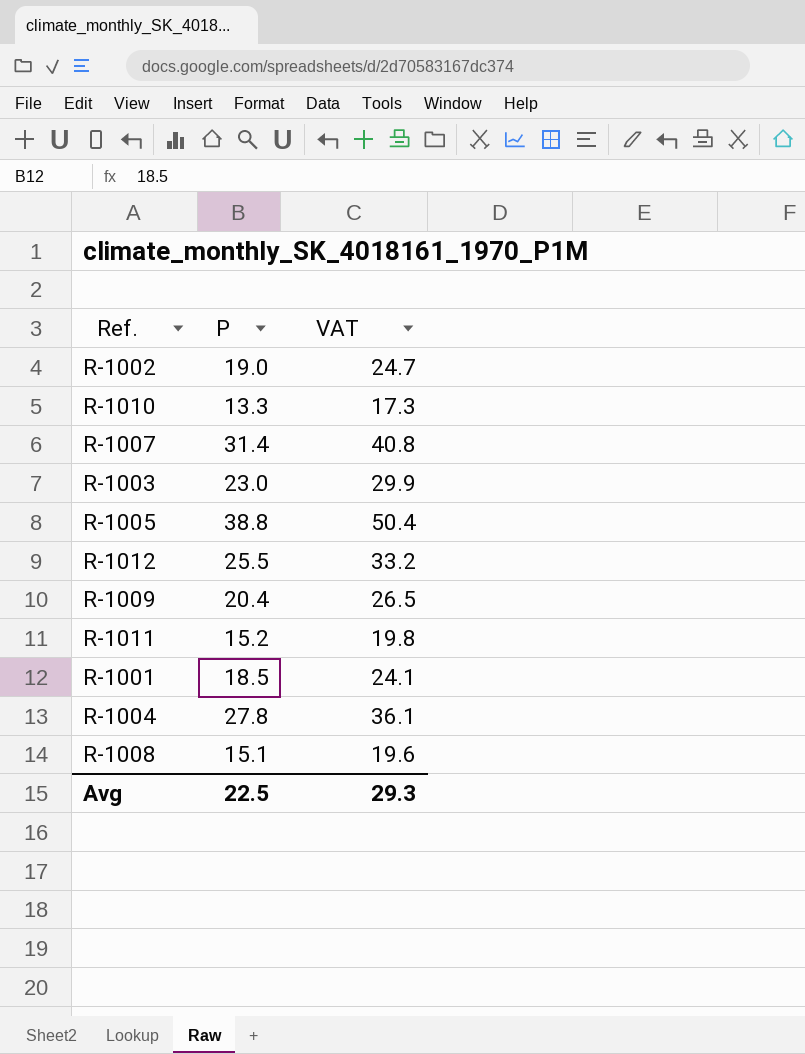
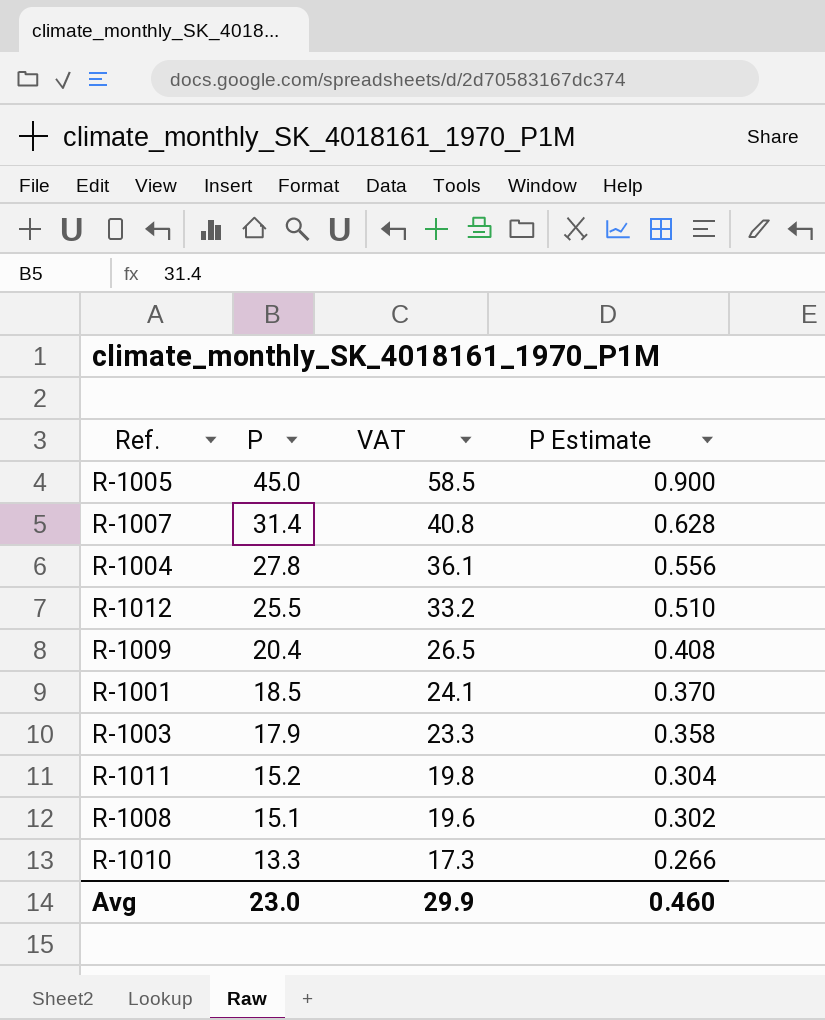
row order: none -> P descending
column P Estimate | formula: none -> [P] * 0.02
row R-1002: 19.0 | 24.7 -> none
R-1005 | P: 38.8 -> 45.0
R-1005 | VAT: 50.4 -> 58.5
R-1003 | P: 23.0 -> 17.9
R-1003 | VAT: 29.9 -> 23.3
Avg | P: 22.5 -> 23.0
Avg | VAT: 29.3 -> 29.9

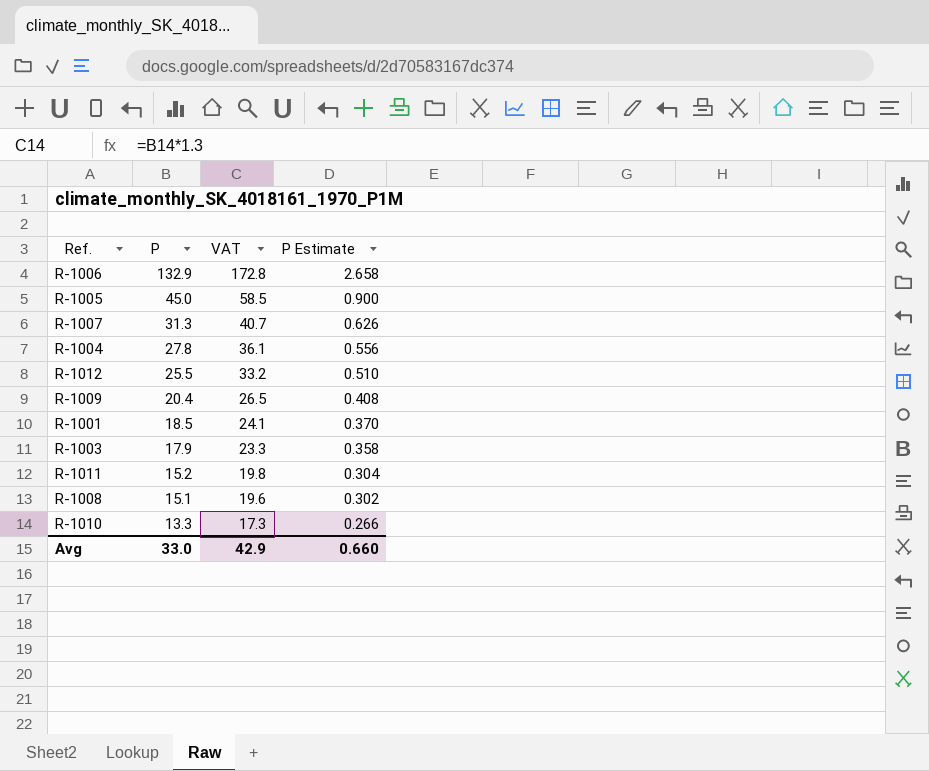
row R-1006: none -> 132.9 | 172.8 | 2.658
R-1007 | P: 31.4 -> 31.3
R-1007 | VAT: 40.8 -> 40.7
R-1007 | P Estimate: 0.628 -> 0.626
Avg | P: 23.0 -> 33.0
Avg | VAT: 29.9 -> 42.9
Avg | P Estimate: 0.460 -> 0.660

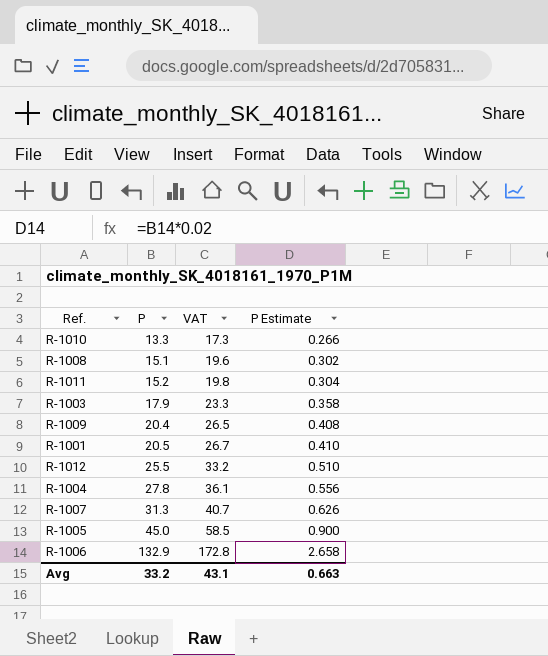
row order: P descending -> P ascending
R-1001 | P: 18.5 -> 20.5
R-1001 | VAT: 24.1 -> 26.7
R-1001 | P Estimate: 0.370 -> 0.410
Avg | P: 33.0 -> 33.2
Avg | VAT: 42.9 -> 43.1
Avg | P Estimate: 0.660 -> 0.663

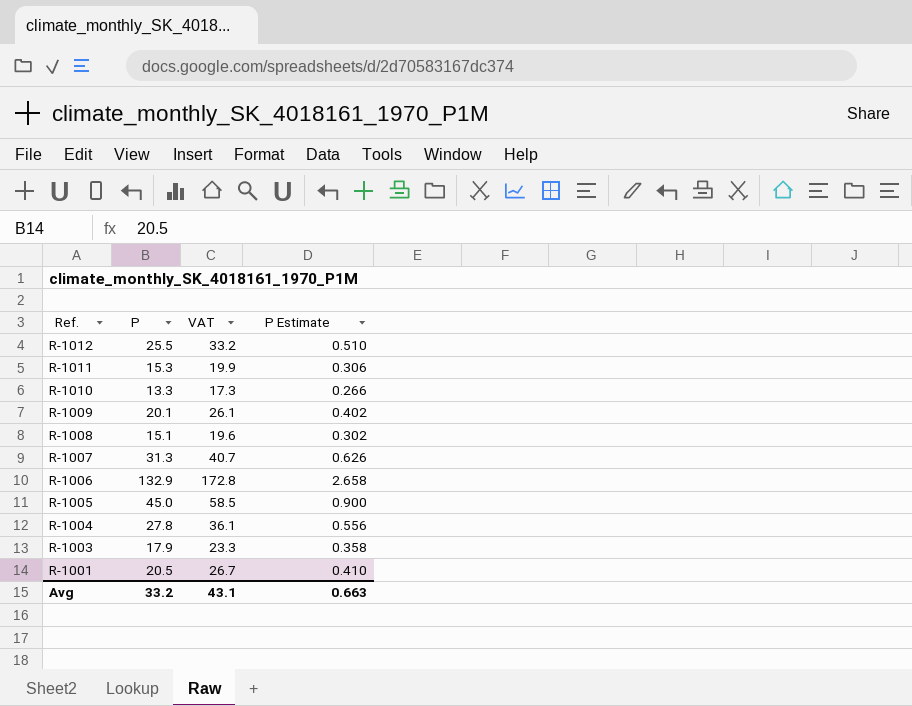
row order: P ascending -> Ref. descending
R-1011 | P: 15.2 -> 15.3
R-1011 | VAT: 19.8 -> 19.9
R-1011 | P Estimate: 0.304 -> 0.306
R-1009 | P: 20.4 -> 20.1
R-1009 | VAT: 26.5 -> 26.1
R-1009 | P Estimate: 0.408 -> 0.402

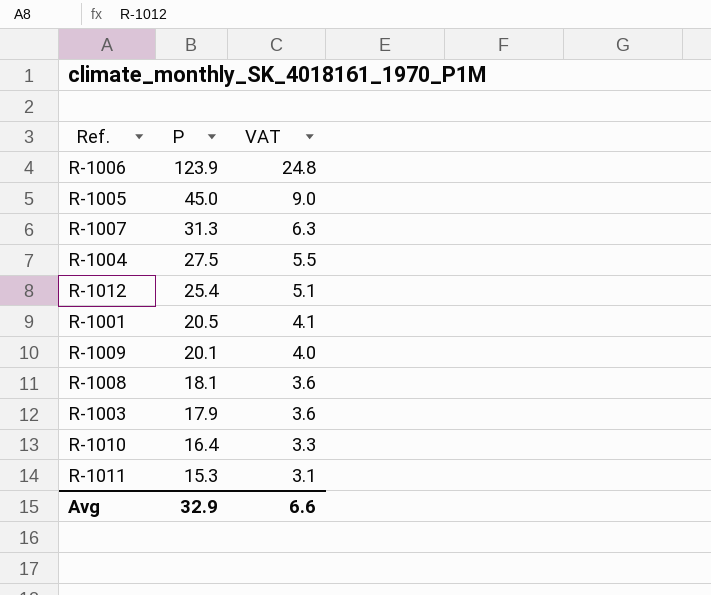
row order: Ref. descending -> P descending
column P Estimate | formula: [P] * 0.02 -> none
column VAT | formula: [P] * 1.3 -> [P] * 0.2
R-1006 | P: 132.9 -> 123.9
R-1004 | P: 27.8 -> 27.5
R-1012 | P: 25.5 -> 25.4
R-1008 | P: 15.1 -> 18.1
R-1010 | P: 13.3 -> 16.4
Avg | P: 33.2 -> 32.9
Avg | VAT: 43.1 -> 6.6

